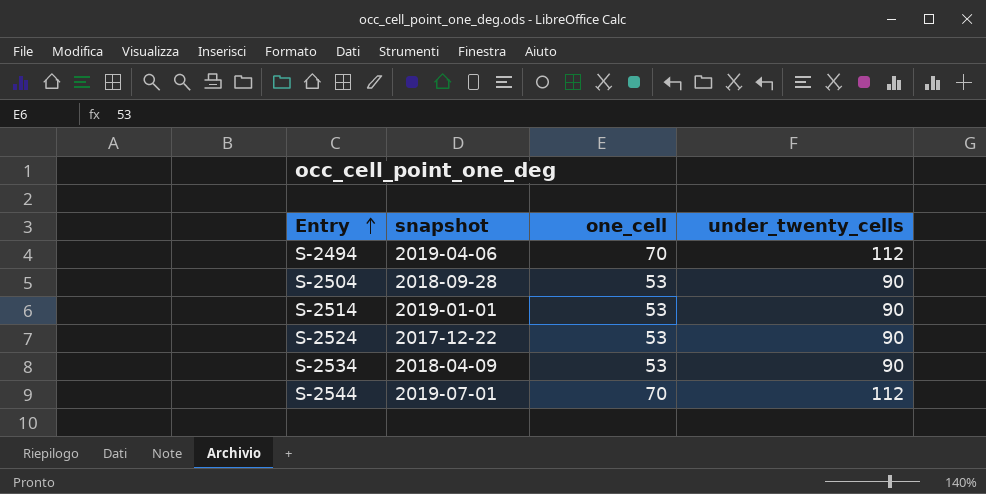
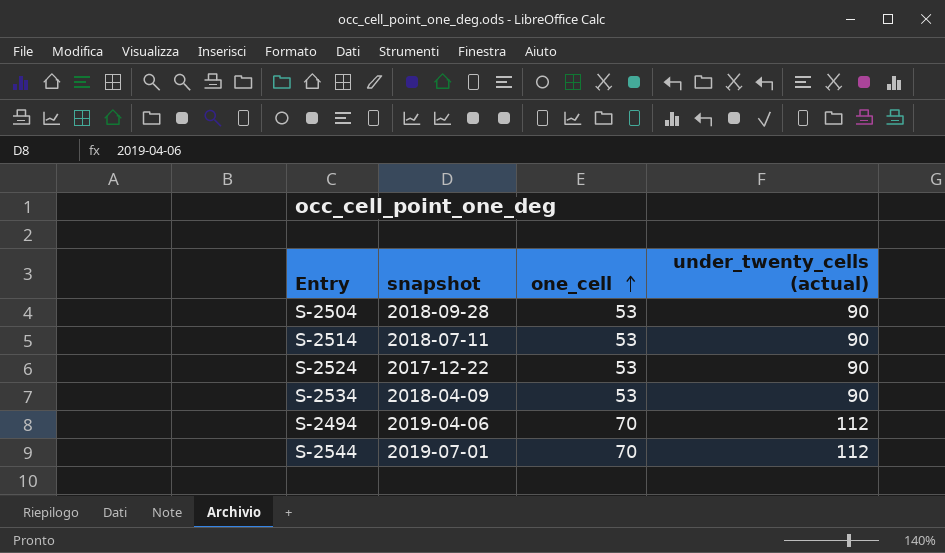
row order: Entry ascending -> one_cell ascending
column name: under_twenty_cells -> under_twenty_cells (actual)
S-2514 | snapshot: 2019-01-01 -> 2018-07-11

